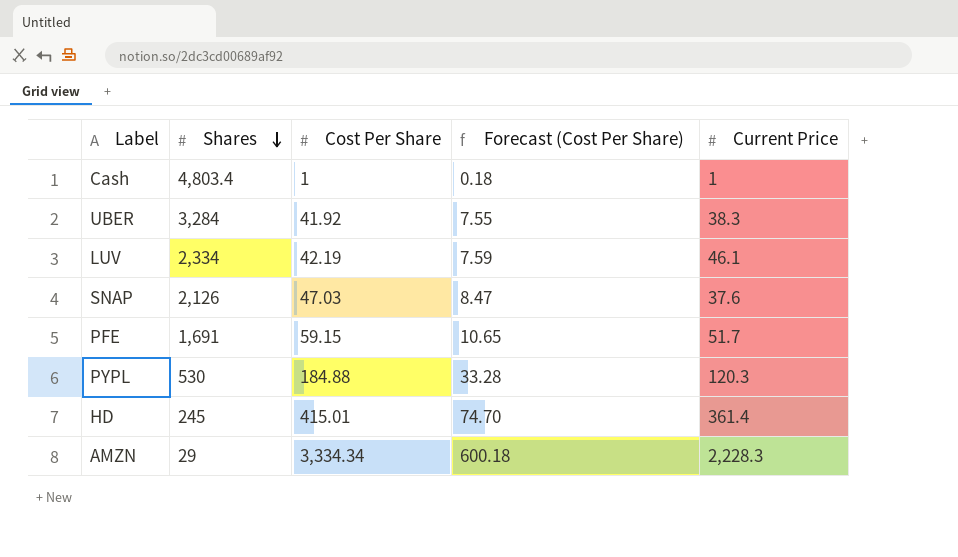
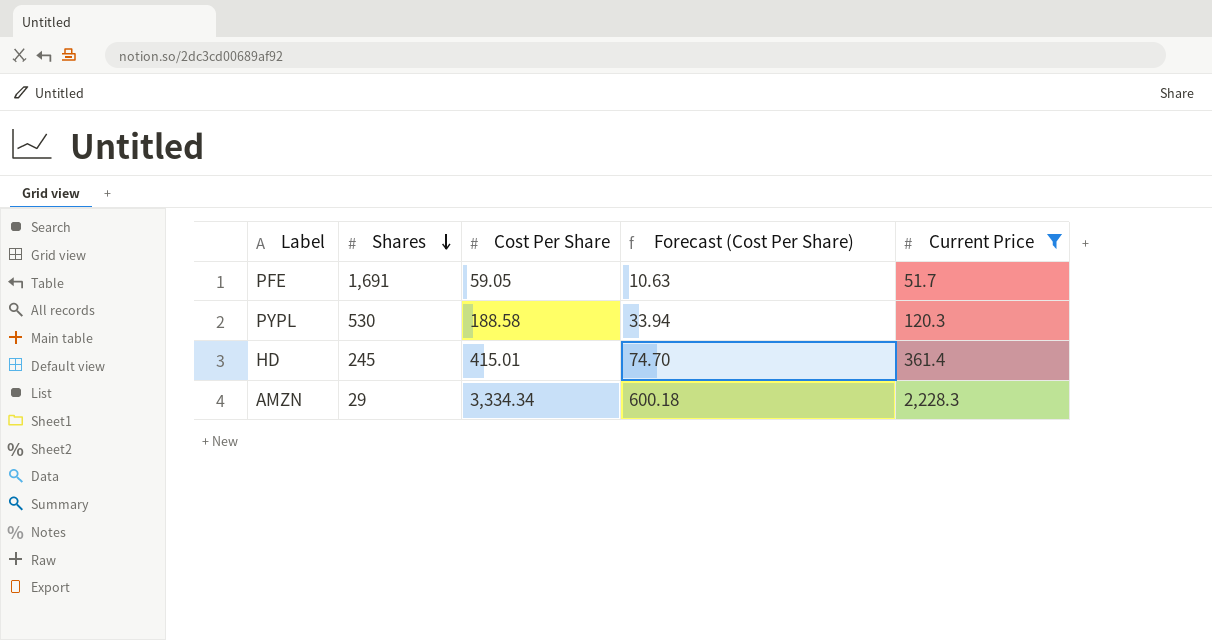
filter: none -> Current Price >= 51.7
PFE | Cost Per Share: 59.15 -> 59.05
PFE | Forecast (Cost Per Share): 10.65 -> 10.63
PYPL | Cost Per Share: 184.88 -> 188.58
PYPL | Forecast (Cost Per Share): 33.28 -> 33.94

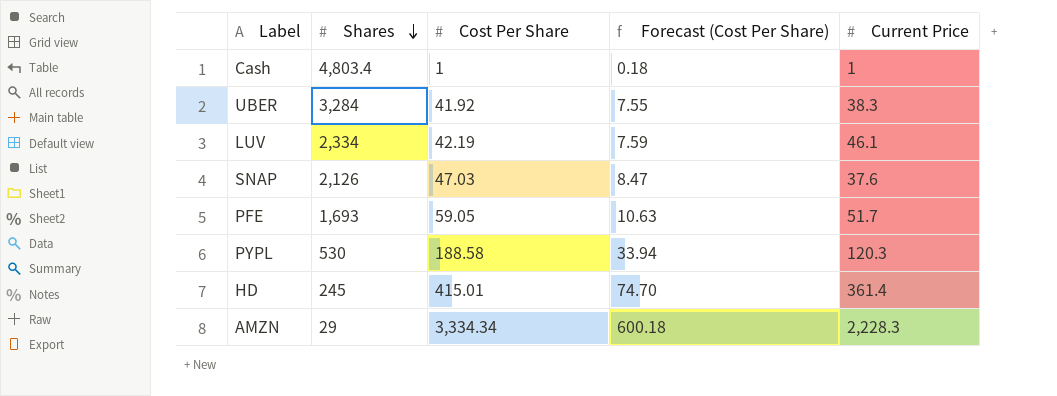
filter: Current Price >= 51.7 -> none
PFE | Shares: 1,691 -> 1,693

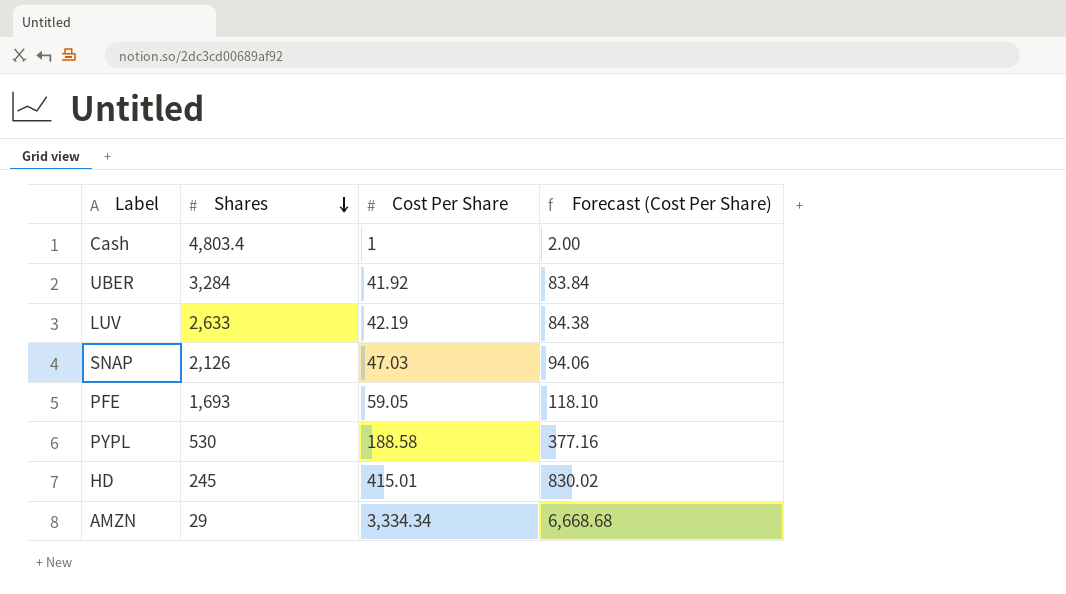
column Current Price | position: 5 -> none
column Forecast (Cost Per Share) | formula: [Cost Per Share] * 0.18 -> [Cost Per Share] * 2
LUV | Shares: 2,334 -> 2,633

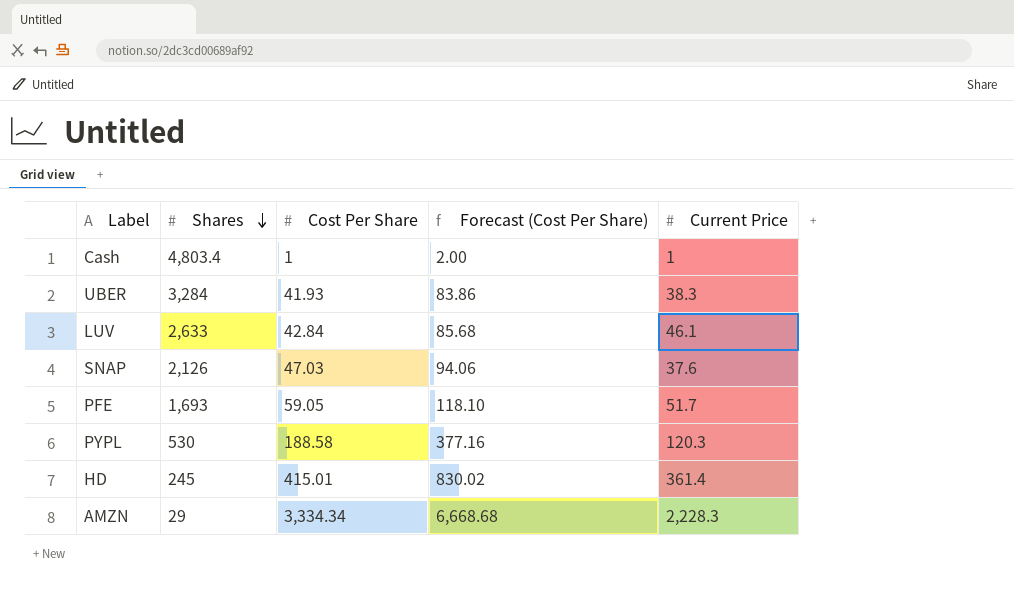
column Current Price | position: none -> 5
UBER | Cost Per Share: 41.92 -> 41.93
UBER | Forecast (Cost Per Share): 83.84 -> 83.86
LUV | Cost Per Share: 42.19 -> 42.84
LUV | Forecast (Cost Per Share): 84.38 -> 85.68

